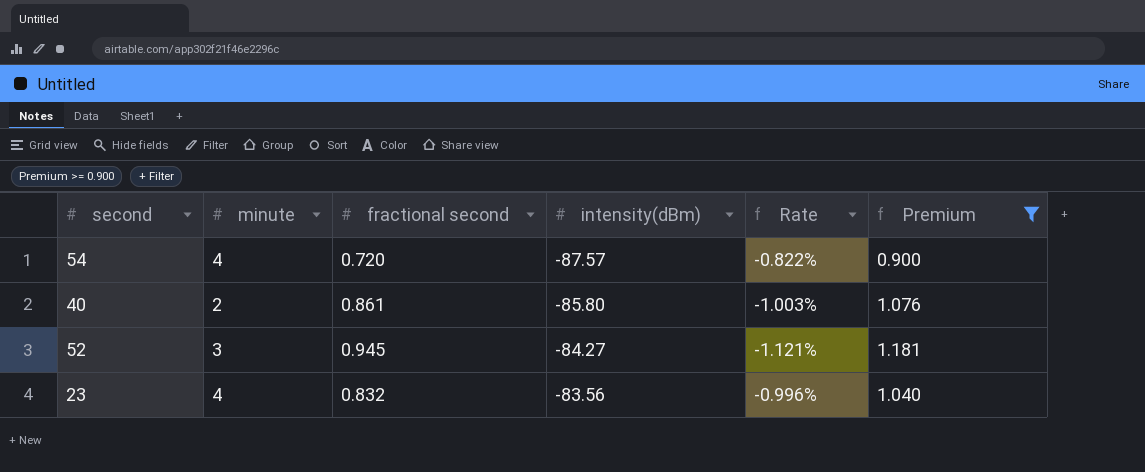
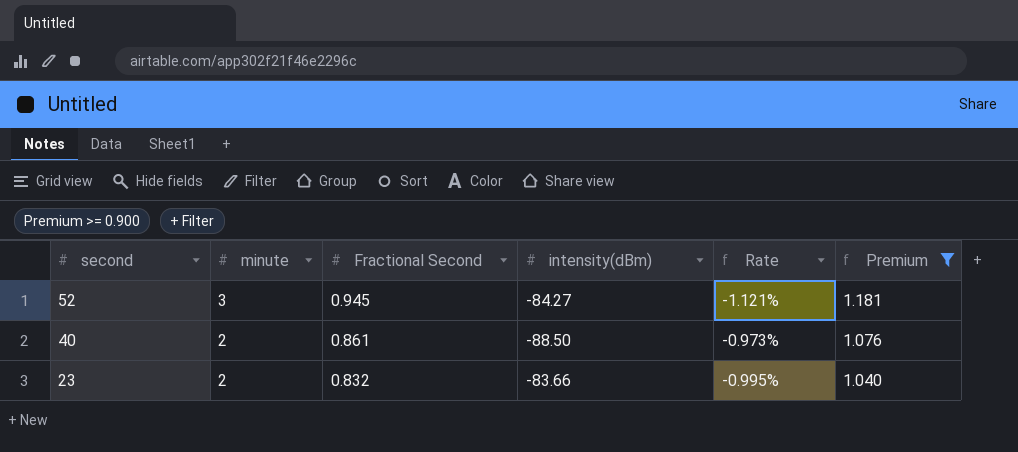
row order: intensity(dBm) ascending -> second descending
column name: fractional second -> Fractional Second
row 54: 4 | 0.720 | -87.57 | -0.822% | 0.900 -> none
40 | intensity(dBm): -85.80 -> -88.50
40 | Rate: -1.003% -> -0.973%
23 | minute: 4 -> 2
23 | intensity(dBm): -83.56 -> -83.66
23 | Rate: -0.996% -> -0.995%

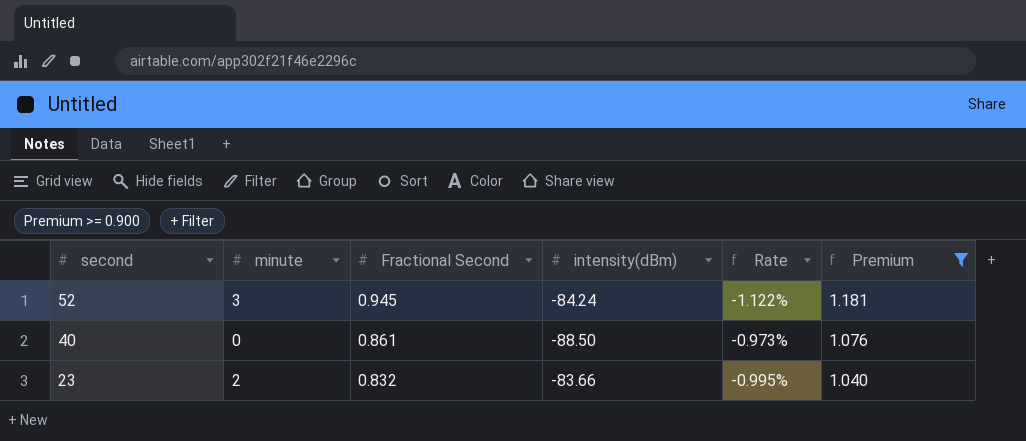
52 | intensity(dBm): -84.27 -> -84.24
52 | Rate: -1.121% -> -1.122%
40 | minute: 2 -> 0

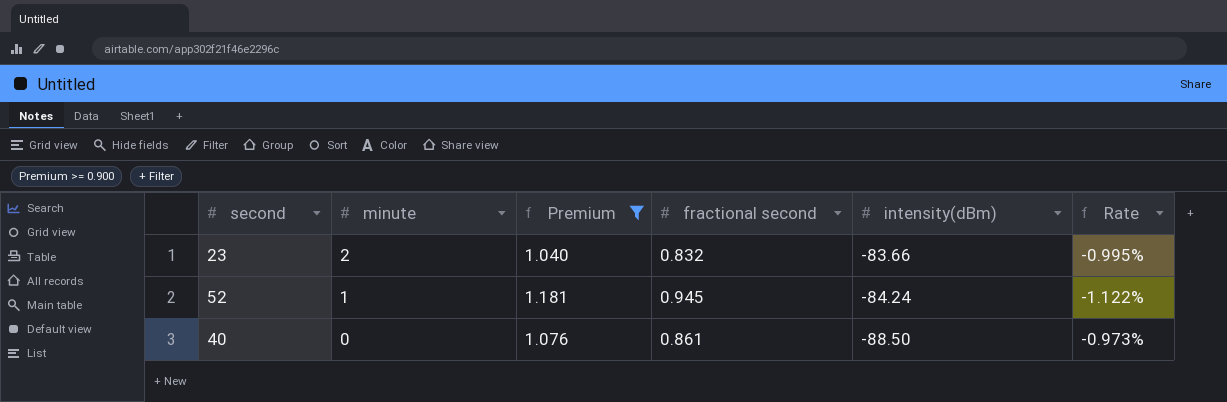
row order: second descending -> minute descending
column Premium | position: 6 -> 3
column name: Fractional Second -> fractional second
52 | minute: 3 -> 1

